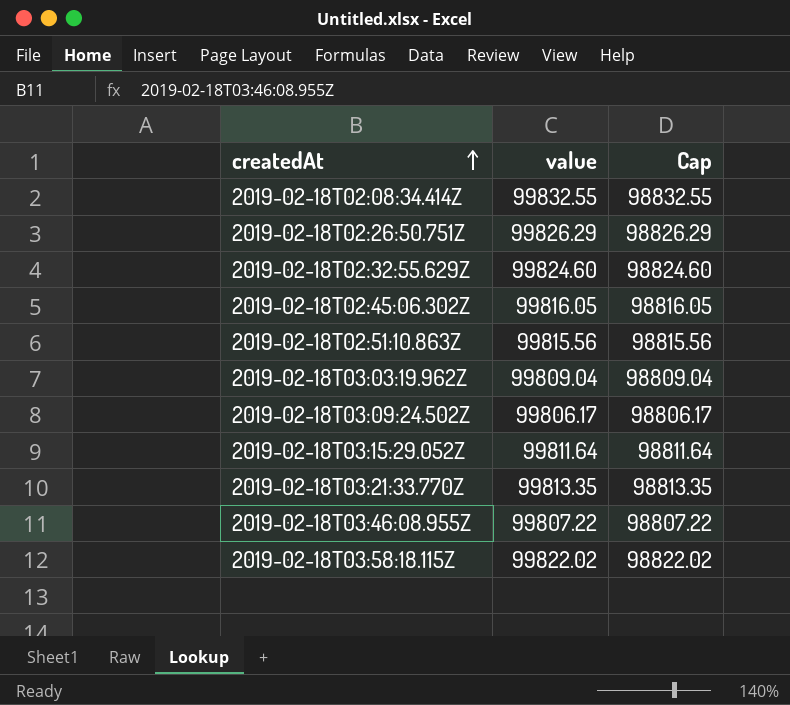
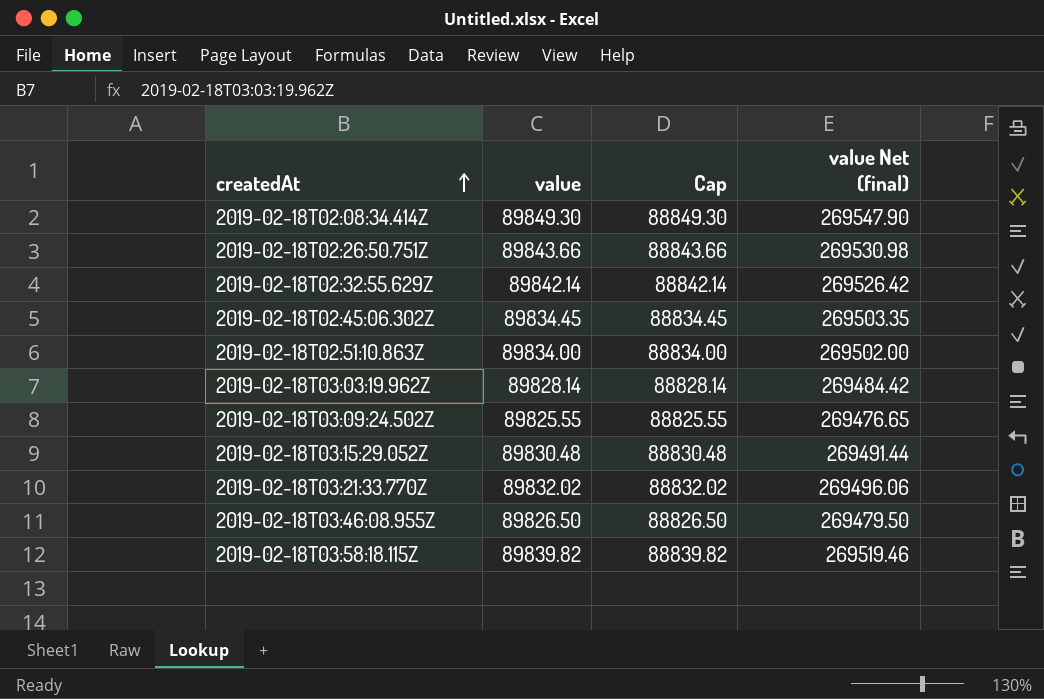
column value Net (final) | formula: none -> [value] * 3
2019-02-18T02:08:34.414Z | value: 99832.55 -> 89849.30
2019-02-18T02:08:34.414Z | Cap: 98832.55 -> 88849.30
2019-02-18T02:26:50.751Z | value: 99826.29 -> 89843.66
2019-02-18T02:26:50.751Z | Cap: 98826.29 -> 88843.66
2019-02-18T02:32:55.629Z | value: 99824.60 -> 89842.14
2019-02-18T02:32:55.629Z | Cap: 98824.60 -> 88842.14
2019-02-18T02:45:06.302Z | value: 99816.05 -> 89834.45
2019-02-18T02:45:06.302Z | Cap: 98816.05 -> 88834.45
2019-02-18T02:51:10.863Z | value: 99815.56 -> 89834.00
2019-02-18T02:51:10.863Z | Cap: 98815.56 -> 88834.00
2019-02-18T03:03:19.962Z | value: 99809.04 -> 89828.14
2019-02-18T03:03:19.962Z | Cap: 98809.04 -> 88828.14
2019-02-18T03:09:24.502Z | value: 99806.17 -> 89825.55
2019-02-18T03:09:24.502Z | Cap: 98806.17 -> 88825.55
2019-02-18T03:15:29.052Z | value: 99811.64 -> 89830.48
2019-02-18T03:15:29.052Z | Cap: 98811.64 -> 88830.48
2019-02-18T03:21:33.770Z | value: 99813.35 -> 89832.02
2019-02-18T03:21:33.770Z | Cap: 98813.35 -> 88832.02
2019-02-18T03:46:08.955Z | value: 99807.22 -> 89826.50
2019-02-18T03:46:08.955Z | Cap: 98807.22 -> 88826.50
2019-02-18T03:58:18.115Z | value: 99822.02 -> 89839.82
2019-02-18T03:58:18.115Z | Cap: 98822.02 -> 88839.82

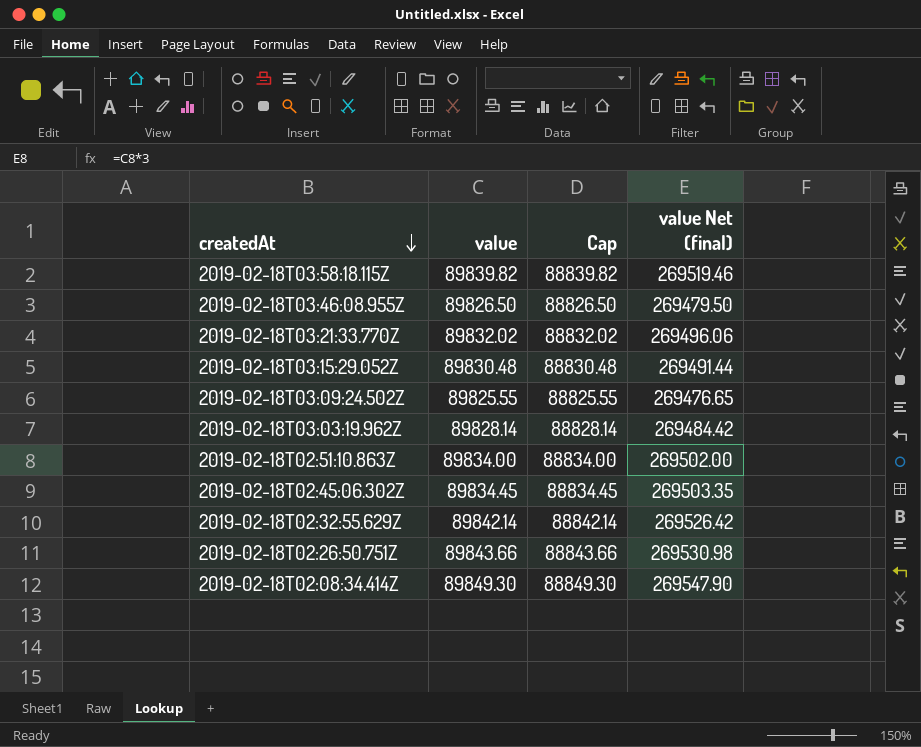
row order: createdAt ascending -> createdAt descending

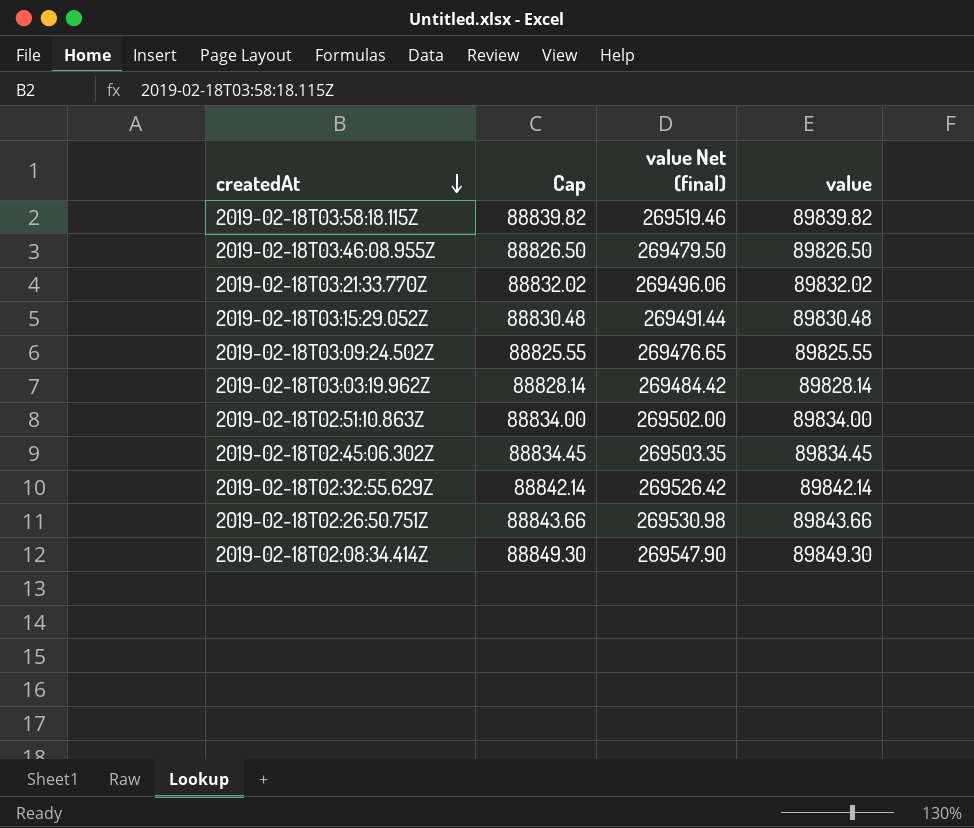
column value | position: 2 -> 4

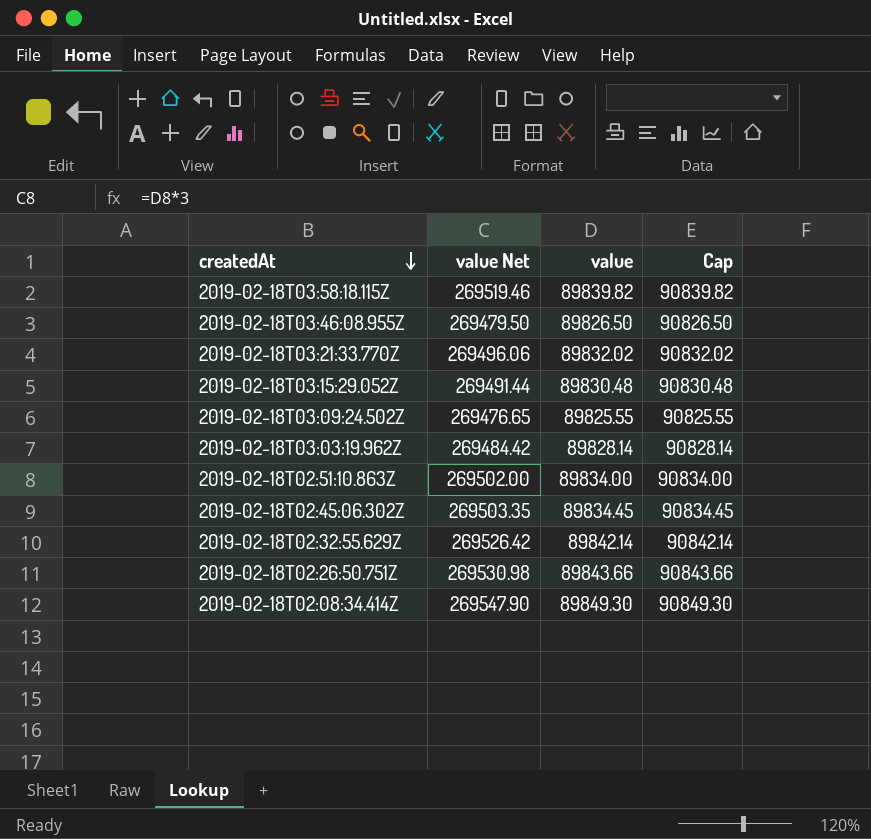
column name: value Net (final) -> value Net
column Cap | formula: [value] - 1000 -> [value] + 1000
column Cap | position: 2 -> 4

